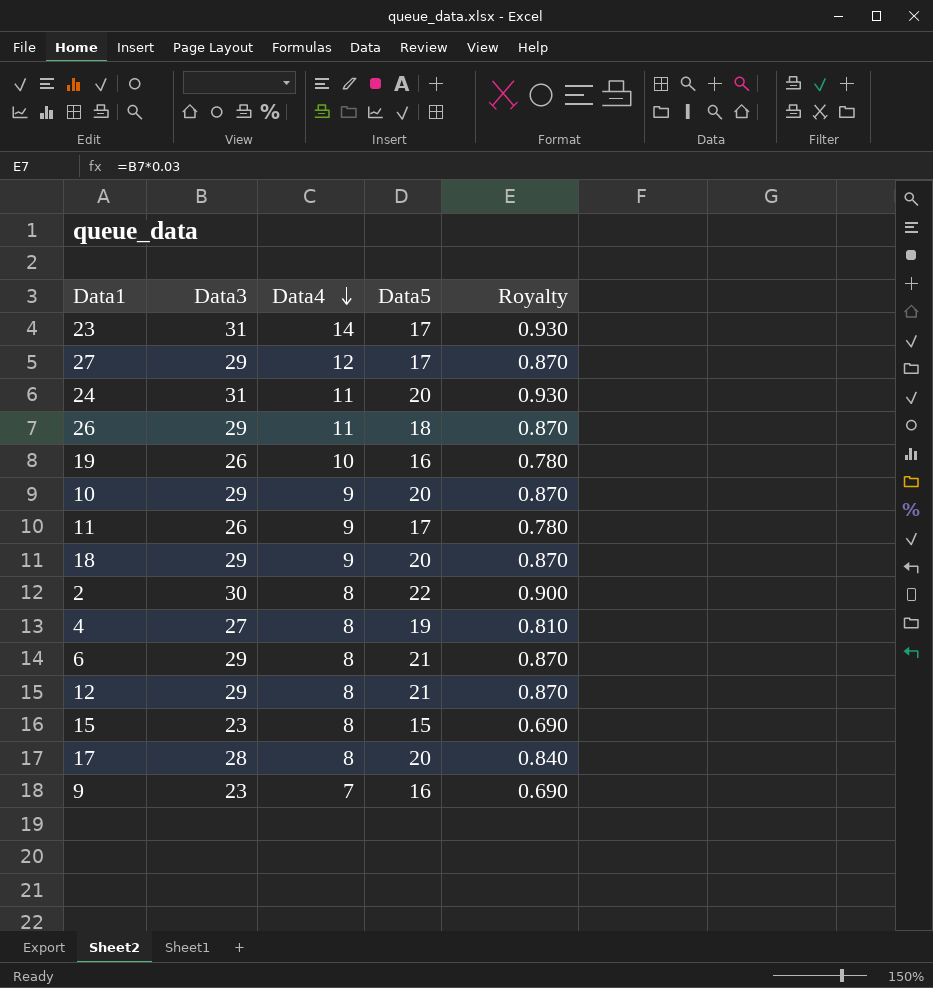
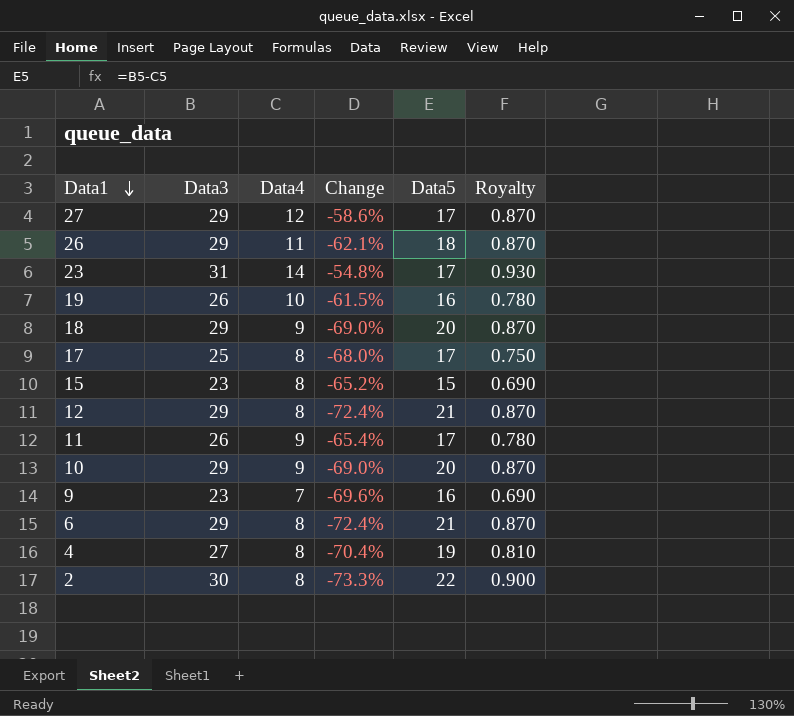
row order: Data4 descending -> Data1 descending
column Change | formula: none -> ([Data4] - [Data3]) / [Data3]
row 24: 31 | 11 | 20 | 0.930 -> none
17 | Data3: 28 -> 25
17 | Data5: 20 -> 17
17 | Royalty: 0.840 -> 0.750

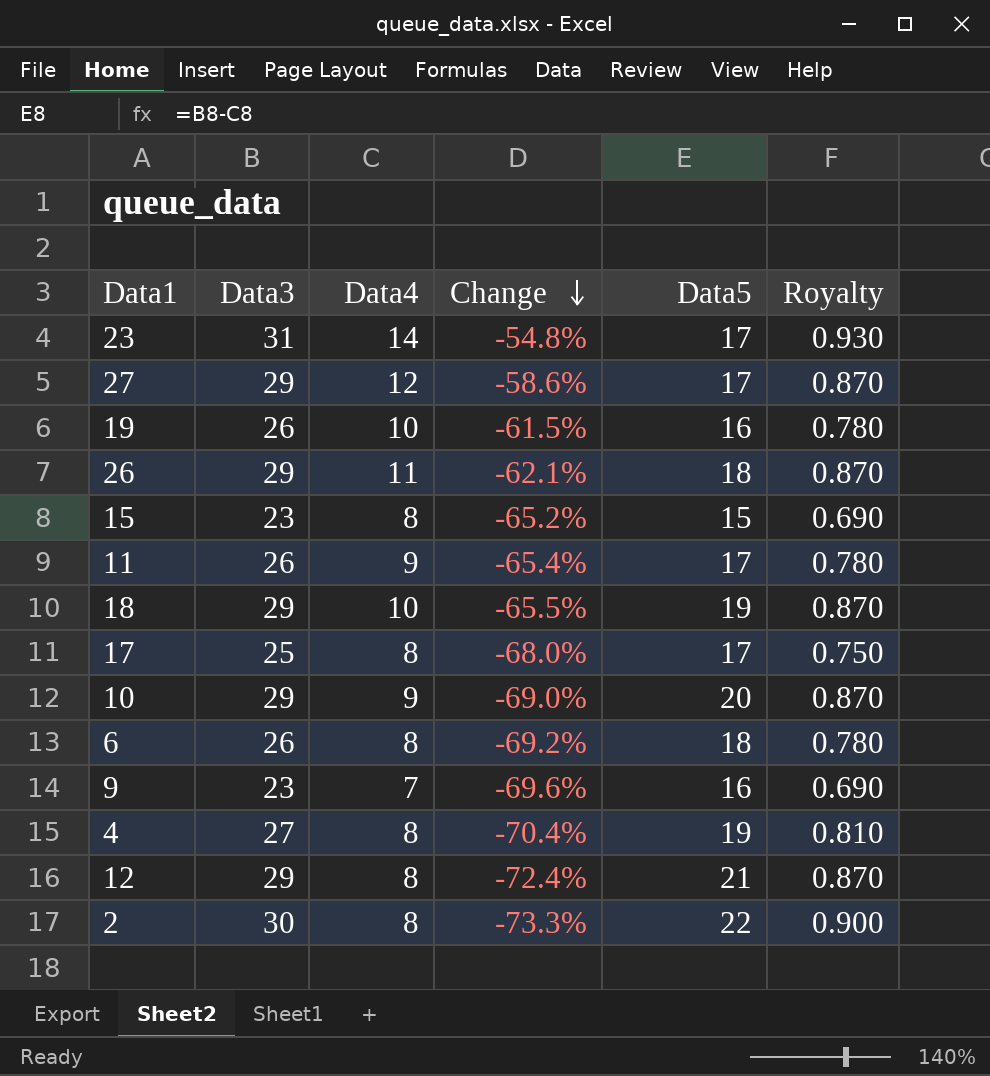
row order: Data1 descending -> Change descending
18 | Data4: 9 -> 10
18 | Change: -69.0% -> -65.5%
18 | Data5: 20 -> 19
6 | Data3: 29 -> 26
6 | Change: -72.4% -> -69.2%
6 | Data5: 21 -> 18
6 | Royalty: 0.870 -> 0.780

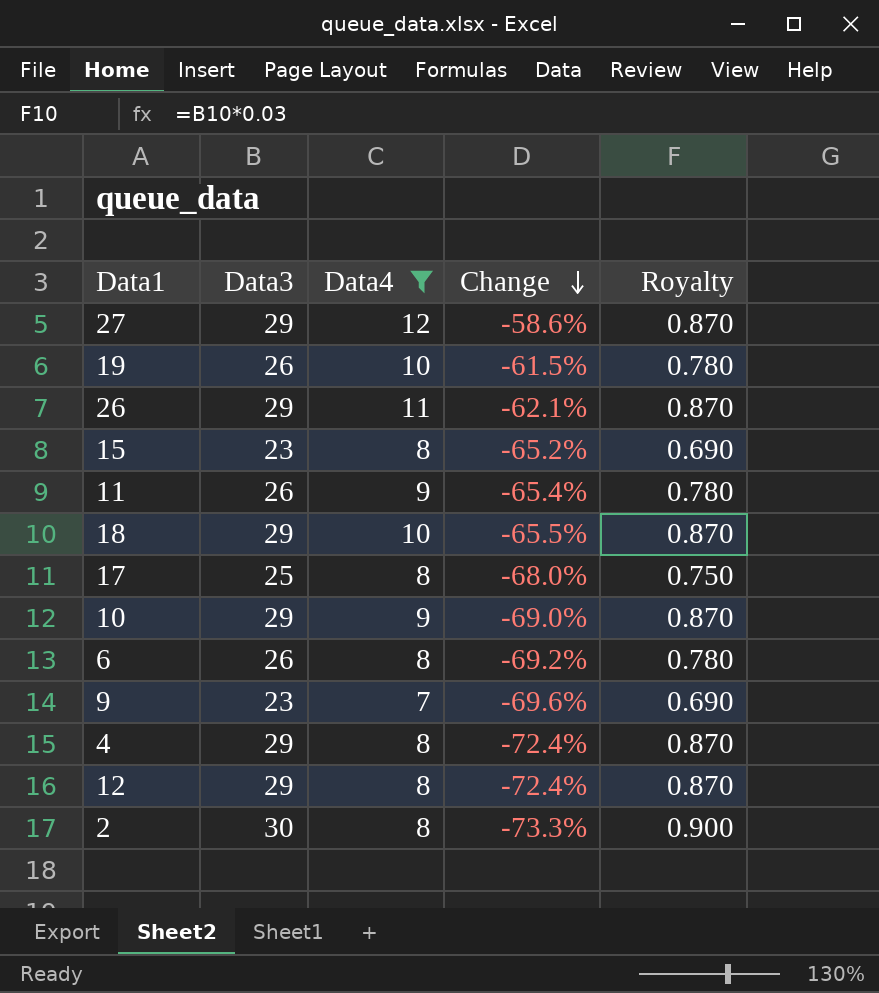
filter: none -> Data4 != 14
column Data5 | formula: [Data3] - [Data4] -> none
4 | Data3: 27 -> 29
4 | Change: -70.4% -> -72.4%
4 | Royalty: 0.810 -> 0.870

